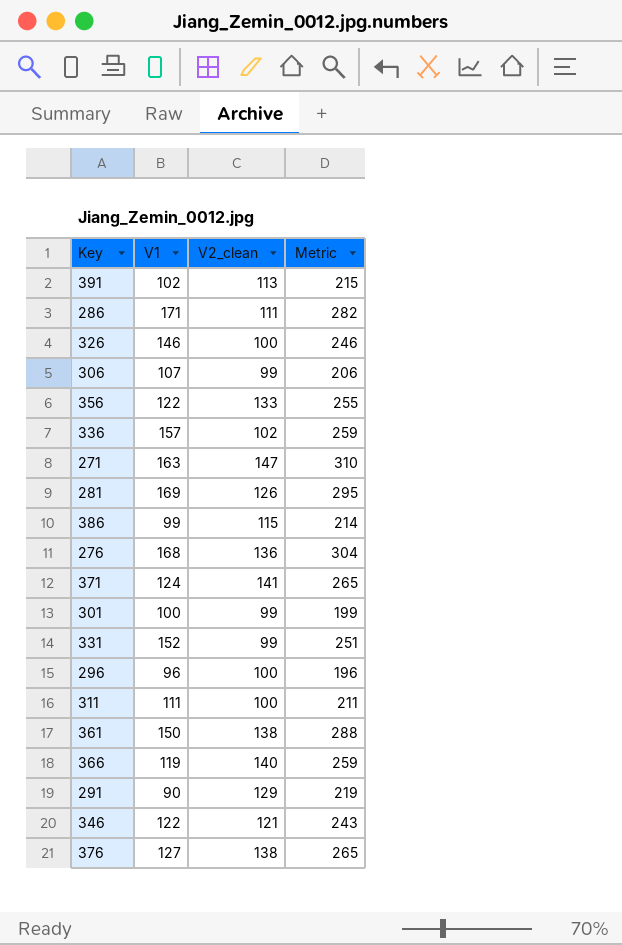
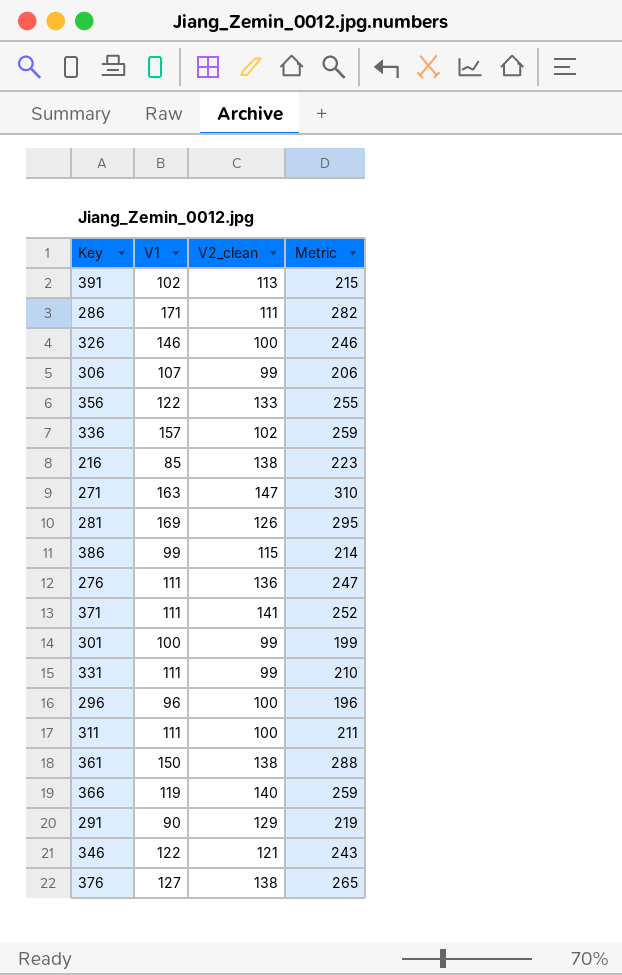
row 216: none -> 85 | 138 | 223
276 | V1: 168 -> 111
276 | Metric: 304 -> 247
371 | V1: 124 -> 111
371 | Metric: 265 -> 252
331 | V1: 152 -> 111
331 | Metric: 251 -> 210

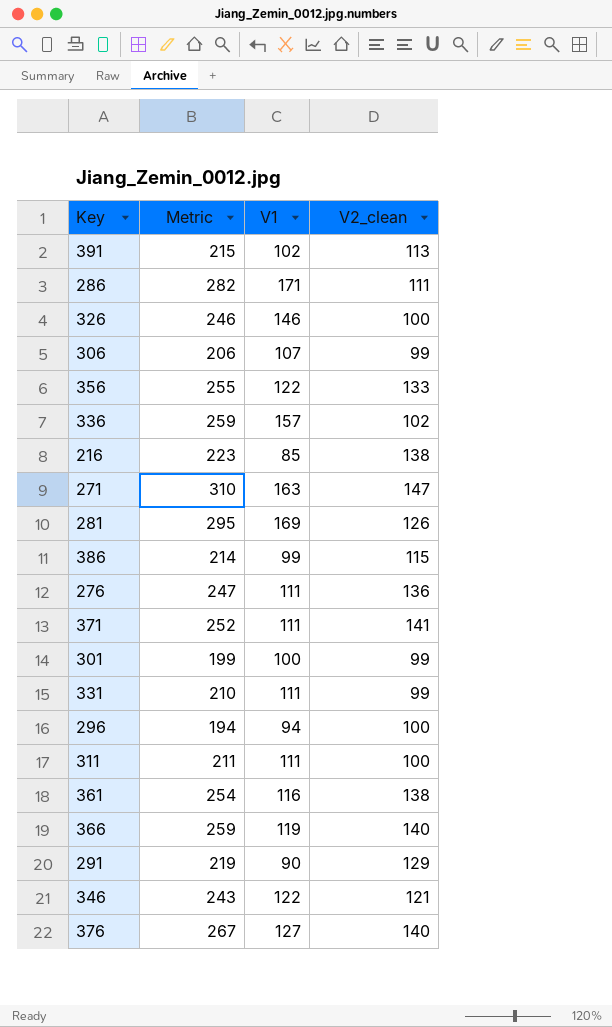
column Metric | position: 4 -> 2
296 | Metric: 196 -> 194
296 | V1: 96 -> 94
361 | Metric: 288 -> 254
361 | V1: 150 -> 116
376 | Metric: 265 -> 267
376 | V2_clean: 138 -> 140

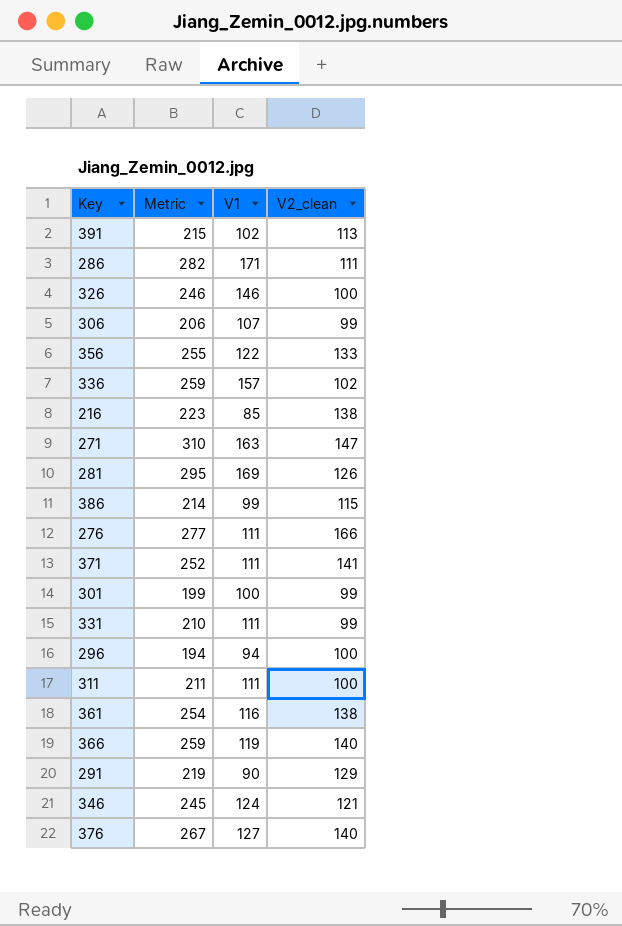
276 | Metric: 247 -> 277
276 | V2_clean: 136 -> 166
346 | Metric: 243 -> 245
346 | V1: 122 -> 124

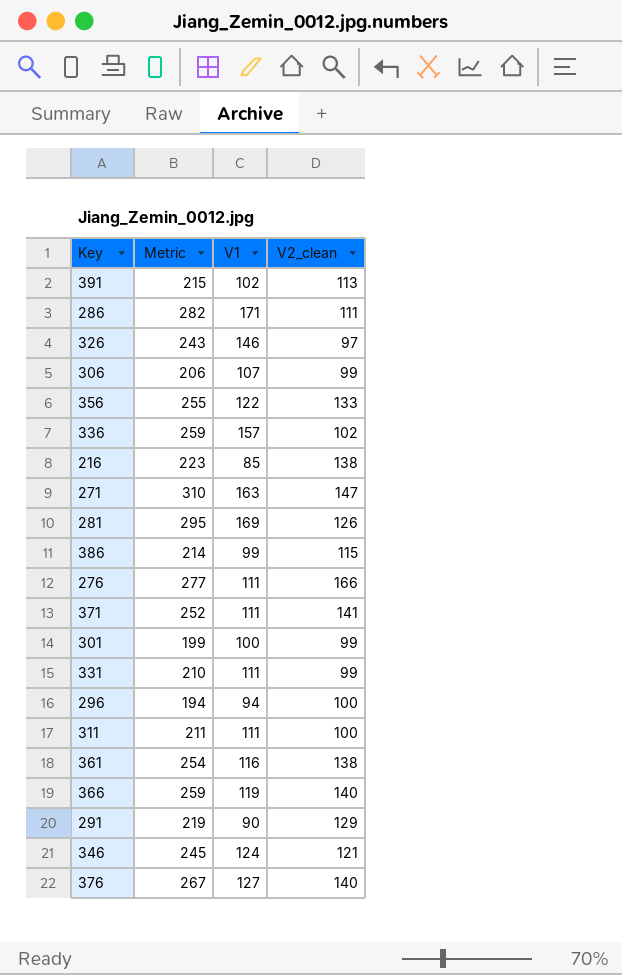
326 | Metric: 246 -> 243
326 | V2_clean: 100 -> 97

